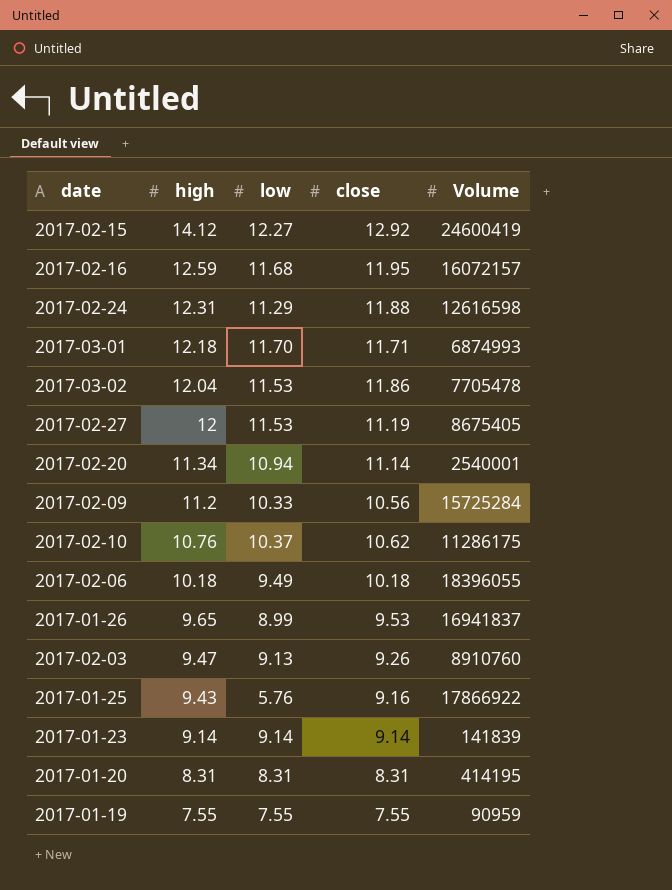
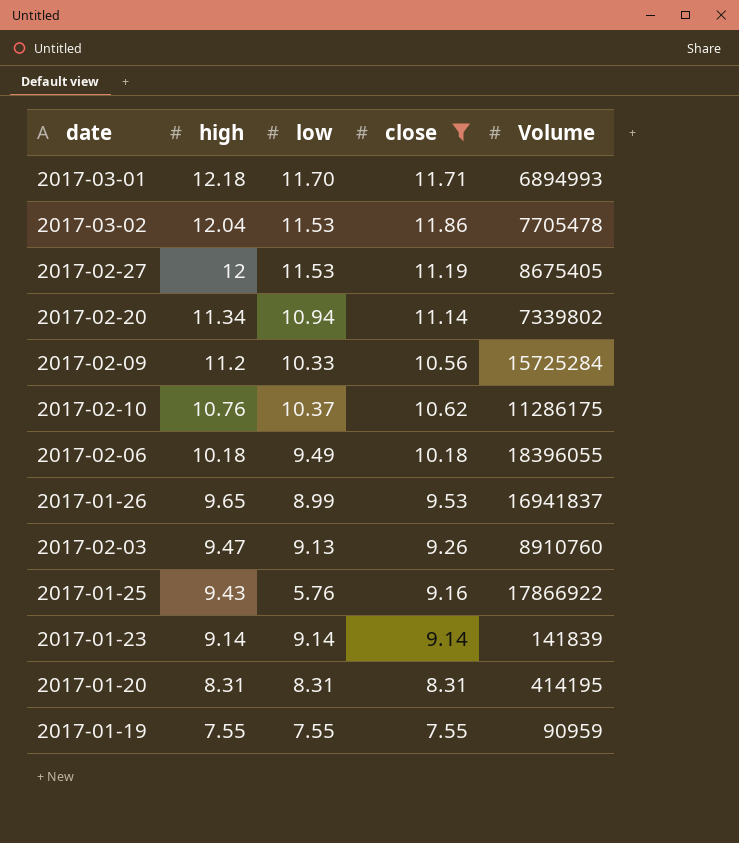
filter: none -> close <= 11.86
2017-03-01 | Volume: 6874993 -> 6894993
2017-02-20 | Volume: 2540001 -> 7339802

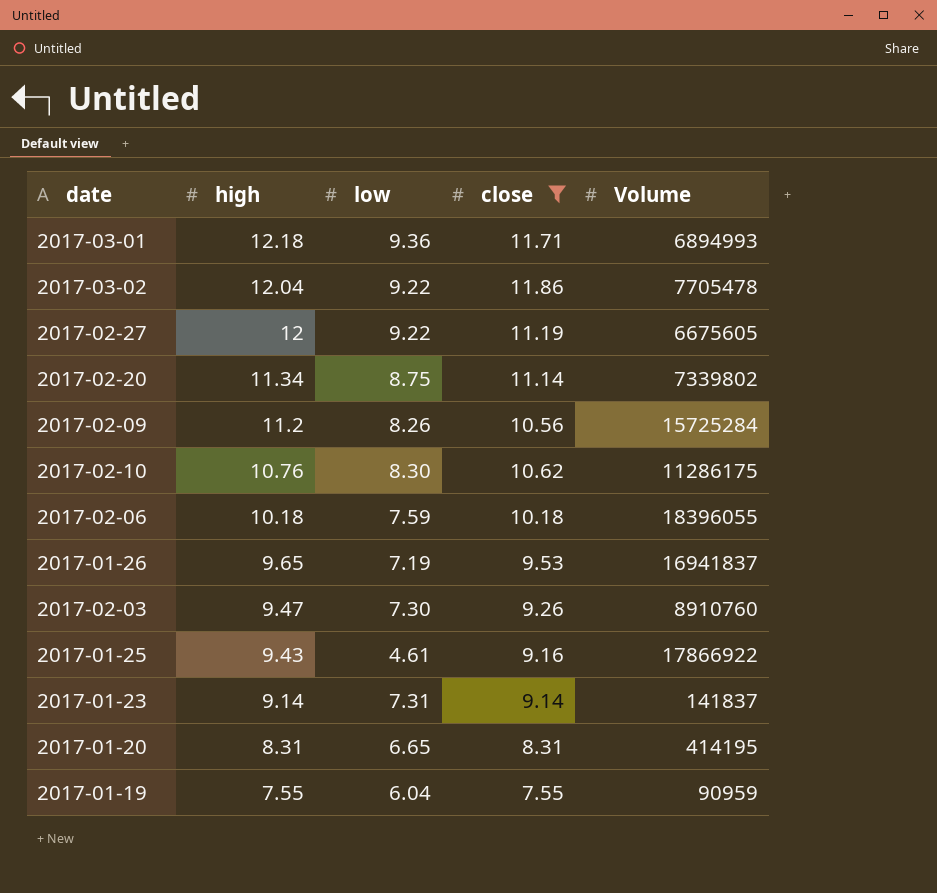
2017-03-01 | low: 11.70 -> 9.36
2017-03-02 | low: 11.53 -> 9.22
2017-02-27 | low: 11.53 -> 9.22
2017-02-27 | Volume: 8675405 -> 6675605
2017-02-20 | low: 10.94 -> 8.75
2017-02-09 | low: 10.33 -> 8.26
2017-02-10 | low: 10.37 -> 8.30
2017-02-06 | low: 9.49 -> 7.59
2017-01-26 | low: 8.99 -> 7.19
2017-02-03 | low: 9.13 -> 7.30
2017-01-25 | low: 5.76 -> 4.61
2017-01-23 | low: 9.14 -> 7.31
2017-01-23 | Volume: 141839 -> 141837
2017-01-20 | low: 8.31 -> 6.65
2017-01-19 | low: 7.55 -> 6.04

